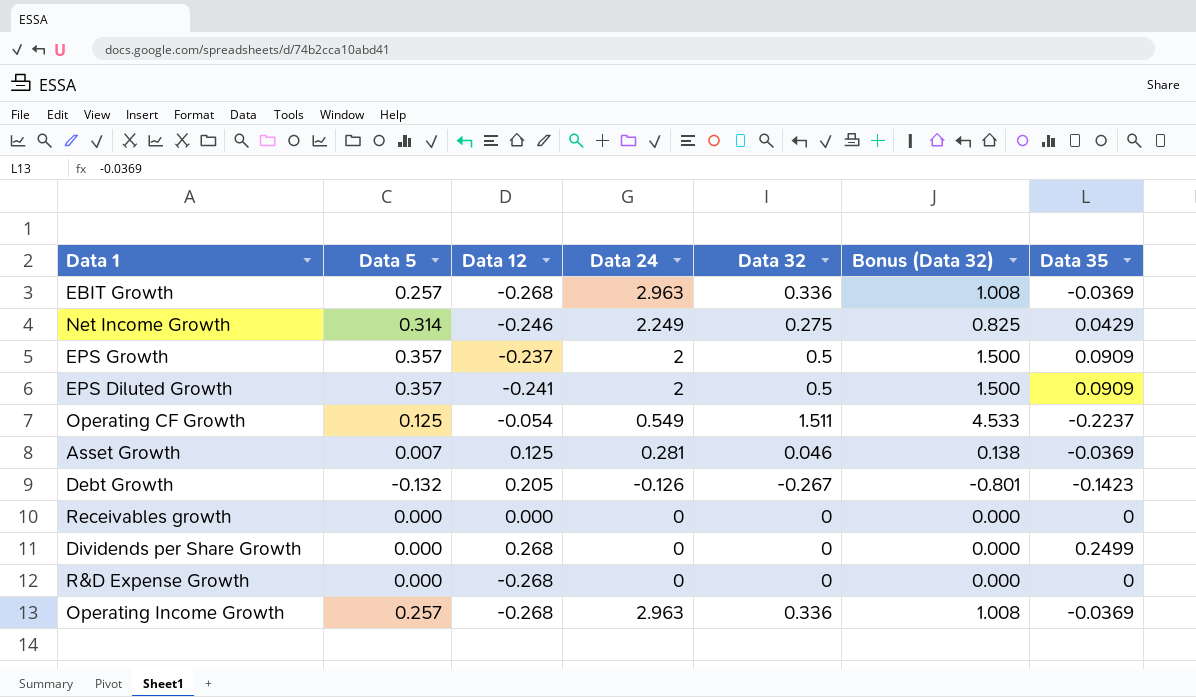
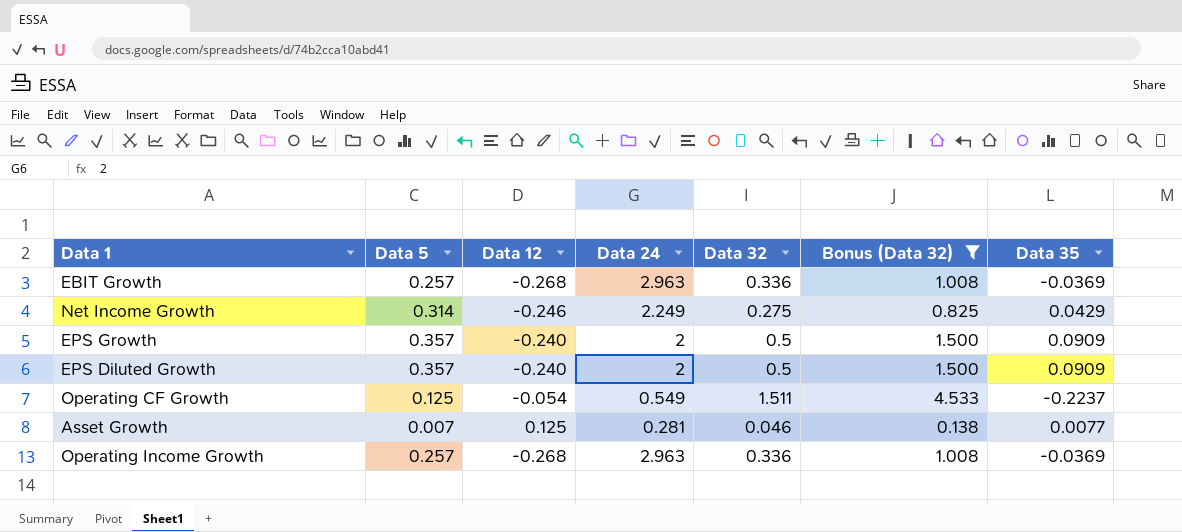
filter: none -> Bonus (Data 32) >= 0.138
EPS Growth | Data 12: -0.237 -> -0.240
EPS Diluted Growth | Data 12: -0.241 -> -0.240
Asset Growth | Data 35: -0.0369 -> 0.0077

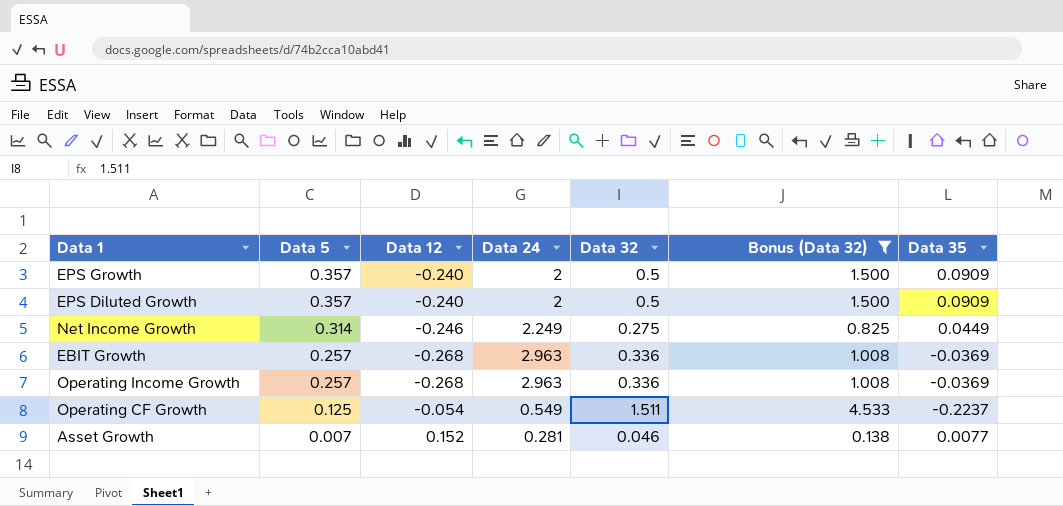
row order: none -> Data 5 descending
Net Income Growth | Data 35: 0.0429 -> 0.0449
Asset Growth | Data 12: 0.125 -> 0.152

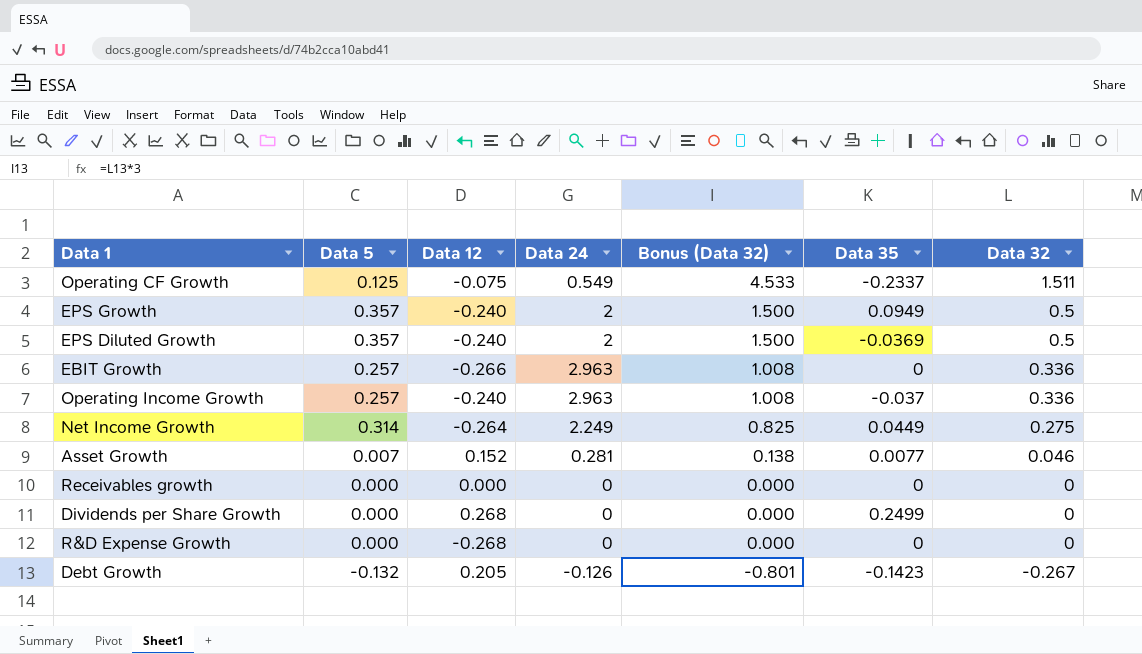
filter: Bonus (Data 32) >= 0.138 -> none
row order: Data 5 descending -> Bonus (Data 32) descending
column Data 32 | position: 5 -> 7
Operating CF Growth | Data 12: -0.054 -> -0.075
Operating CF Growth | Data 35: -0.2237 -> -0.2337
EPS Growth | Data 35: 0.0909 -> 0.0949
EPS Diluted Growth | Data 35: 0.0909 -> -0.0369
EBIT Growth | Data 12: -0.268 -> -0.266
EBIT Growth | Data 35: -0.0369 -> 0
Operating Income Growth | Data 12: -0.268 -> -0.240
Operating Income Growth | Data 35: -0.0369 -> -0.037
Net Income Growth | Data 12: -0.246 -> -0.264

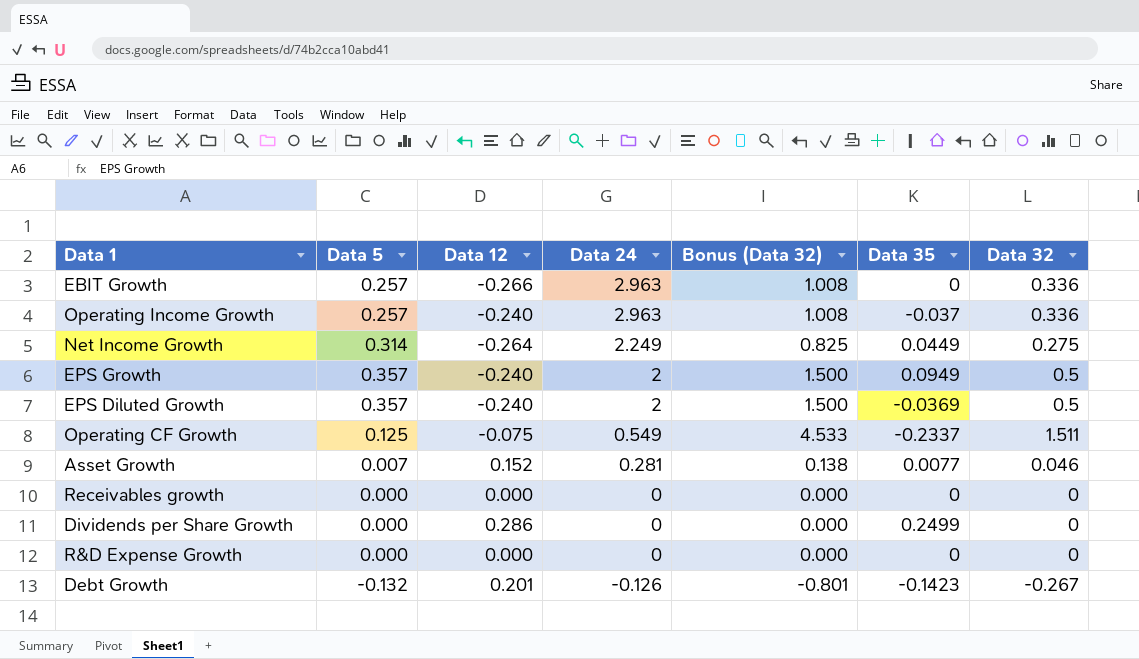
row order: Bonus (Data 32) descending -> Data 24 descending
Dividends per Share Growth | Data 12: 0.268 -> 0.286
R&D Expense Growth | Data 12: -0.268 -> 0.000
Debt Growth | Data 12: 0.205 -> 0.201

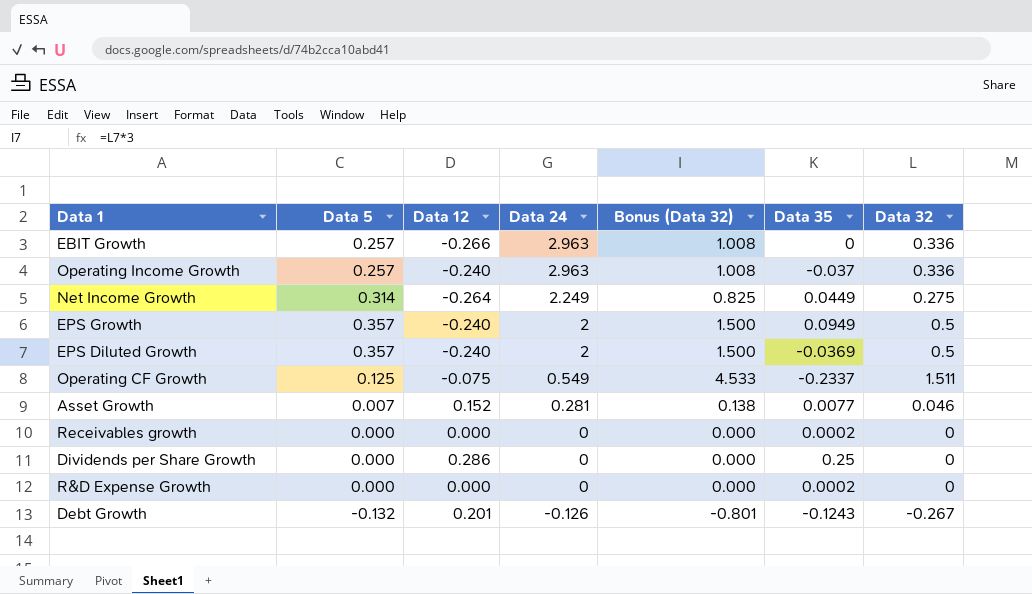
Receivables growth | Data 35: 0 -> 0.0002
Dividends per Share Growth | Data 35: 0.2499 -> 0.25
R&D Expense Growth | Data 35: 0 -> 0.0002
Debt Growth | Data 35: -0.1423 -> -0.1243

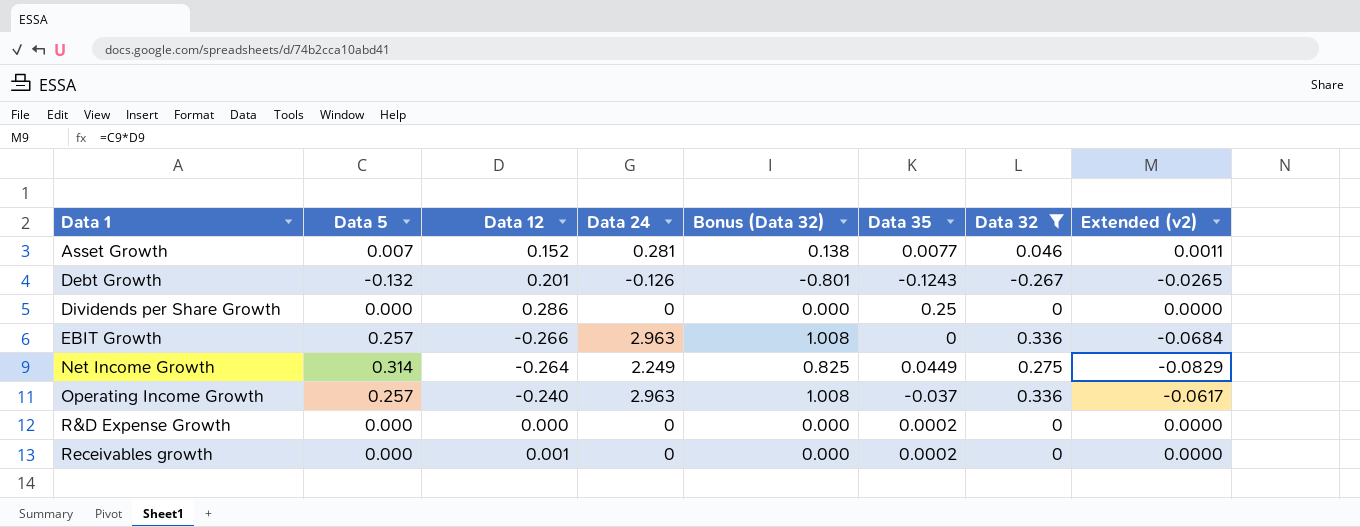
filter: none -> Data 32 <= 0.336
row order: Data 24 descending -> Data 1 ascending
column Extended (v2) | formula: none -> [Data 5] * [Data 12]
Receivables growth | Data 12: 0.000 -> 0.001

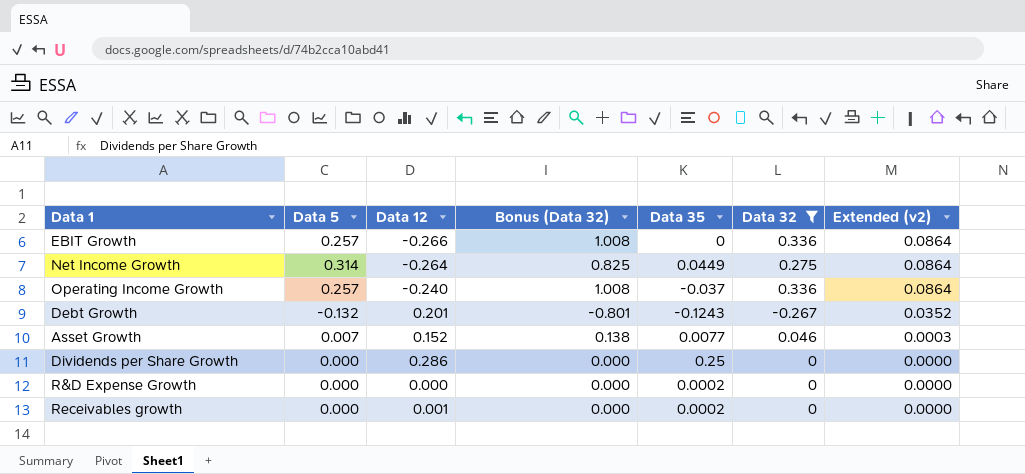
row order: Data 1 ascending -> Extended (v2) descending
column Data 24 | position: 4 -> none
column Extended (v2) | formula: [Data 5] * [Data 12] -> [Data 5] * [Data 32]

